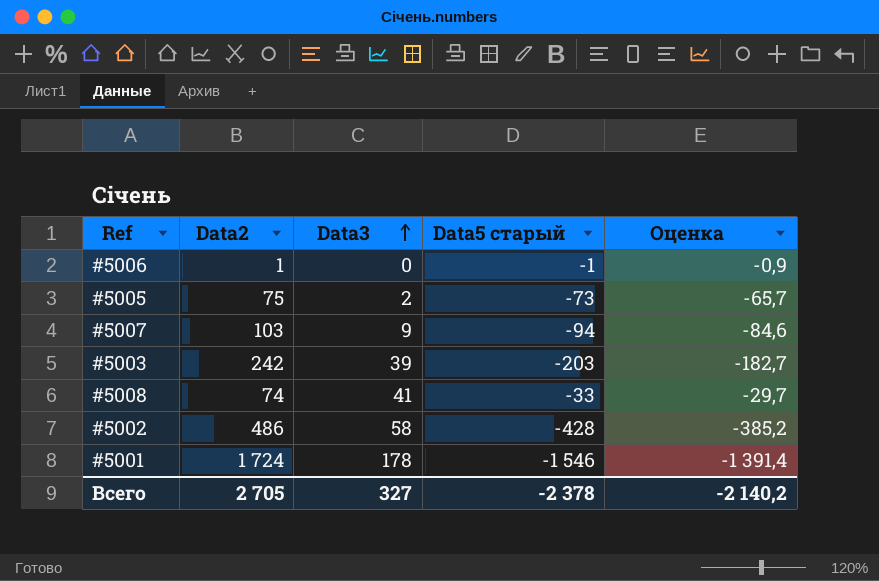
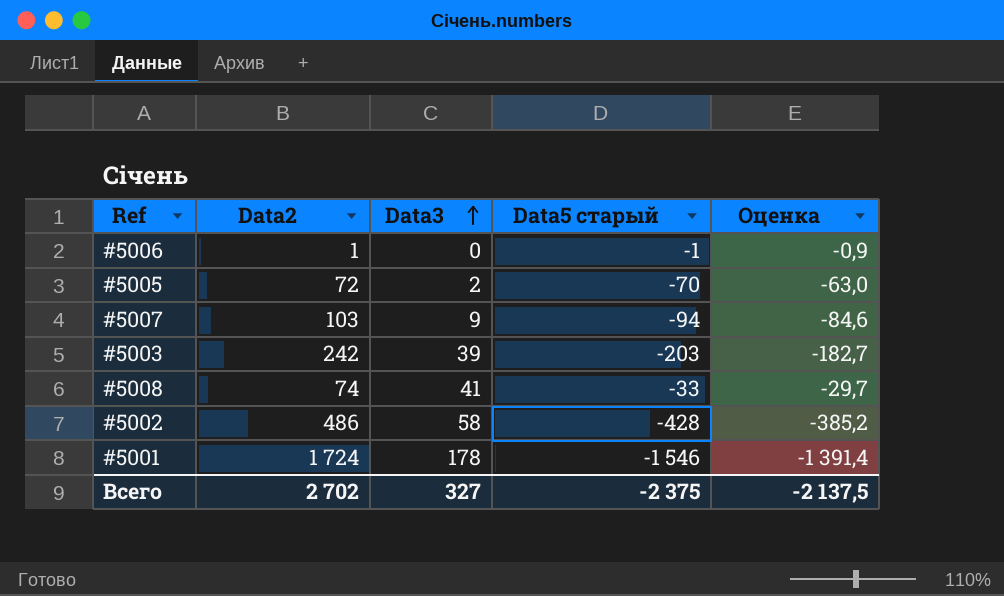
#5005 | Data2: 75 -> 72
#5005 | Data5 старый: -73 -> -70
#5005 | Оценка: -65,7 -> -63,0
Всего | Data2: 2 705 -> 2 702
Всего | Data5 старый: -2 378 -> -2 375
Всего | Оценка: -2 140,2 -> -2 137,5

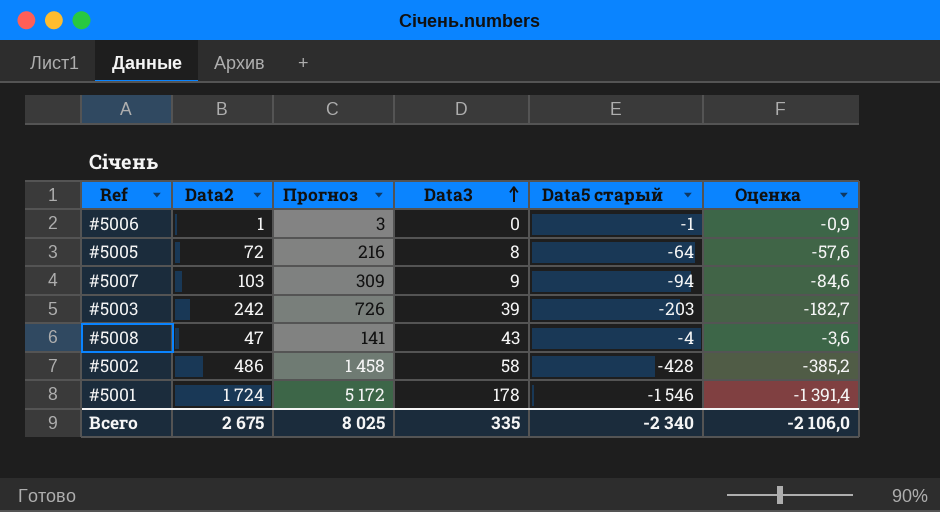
column Прогноз | formula: none -> [Data2] * 3
#5005 | Data3: 2 -> 8
#5005 | Data5 старый: -70 -> -64
#5005 | Оценка: -63,0 -> -57,6
#5008 | Data2: 74 -> 47
#5008 | Data3: 41 -> 43
#5008 | Data5 старый: -33 -> -4
#5008 | Оценка: -29,7 -> -3,6
Всего | Data2: 2 702 -> 2 675
Всего | Data3: 327 -> 335
Всего | Data5 старый: -2 375 -> -2 340
Всего | Оценка: -2 137,5 -> -2 106,0

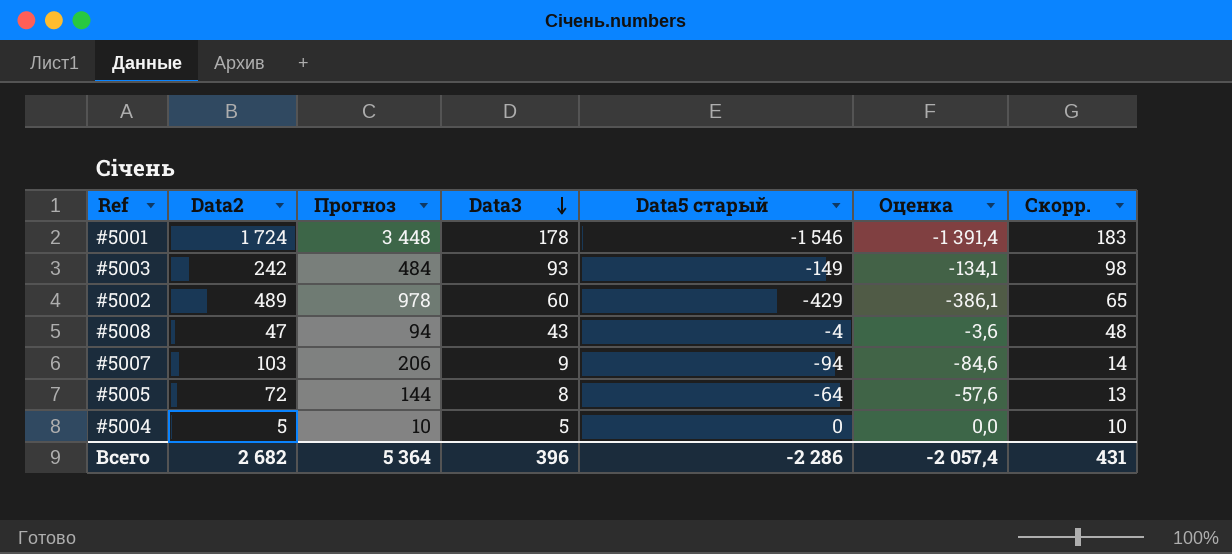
row order: Data3 ascending -> Data3 descending
column Прогноз | formula: [Data2] * 3 -> [Data2] * 2
column Скорр. | formula: none -> [Data3] + 5
row #5006: 1 | 3 | 0 | -1 | -0,9 -> none
#5003 | Data3: 39 -> 93
#5003 | Data5 старый: -203 -> -149
#5003 | Оценка: -182,7 -> -134,1
#5002 | Data2: 486 -> 489
#5002 | Data3: 58 -> 60
#5002 | Data5 старый: -428 -> -429
#5002 | Оценка: -385,2 -> -386,1
row #5004: none -> 5 | 10 | 5 | 0 | 0,0 | 10
Всего | Data2: 2 675 -> 2 682
Всего | Прогноз: 8 025 -> 5 364
Всего | Data3: 335 -> 396
Всего | Data5 старый: -2 340 -> -2 286
Всего | Оценка: -2 106,0 -> -2 057,4

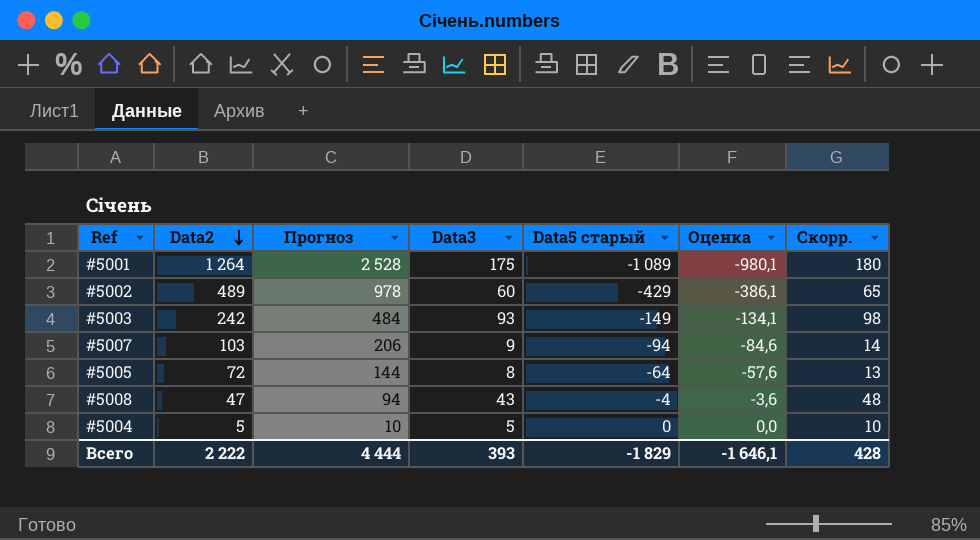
row order: Data3 descending -> Data2 descending
#5001 | Data2: 1 724 -> 1 264
#5001 | Прогноз: 3 448 -> 2 528
#5001 | Data3: 178 -> 175
#5001 | Data5 старый: -1 546 -> -1 089
#5001 | Оценка: -1 391,4 -> -980,1
#5001 | Скорр.: 183 -> 180
Всего | Data2: 2 682 -> 2 222
Всего | Прогноз: 5 364 -> 4 444
Всего | Data3: 396 -> 393
Всего | Data5 старый: -2 286 -> -1 829
Всего | Оценка: -2 057,4 -> -1 646,1
Всего | Скорр.: 431 -> 428

